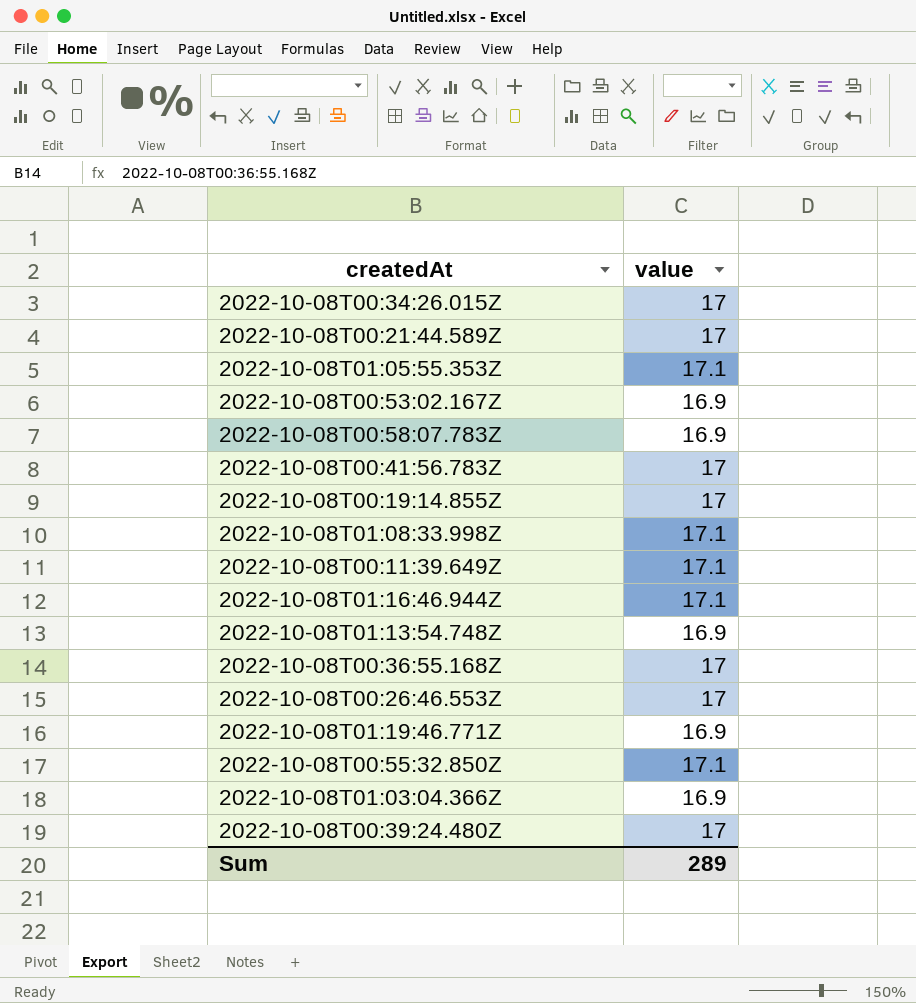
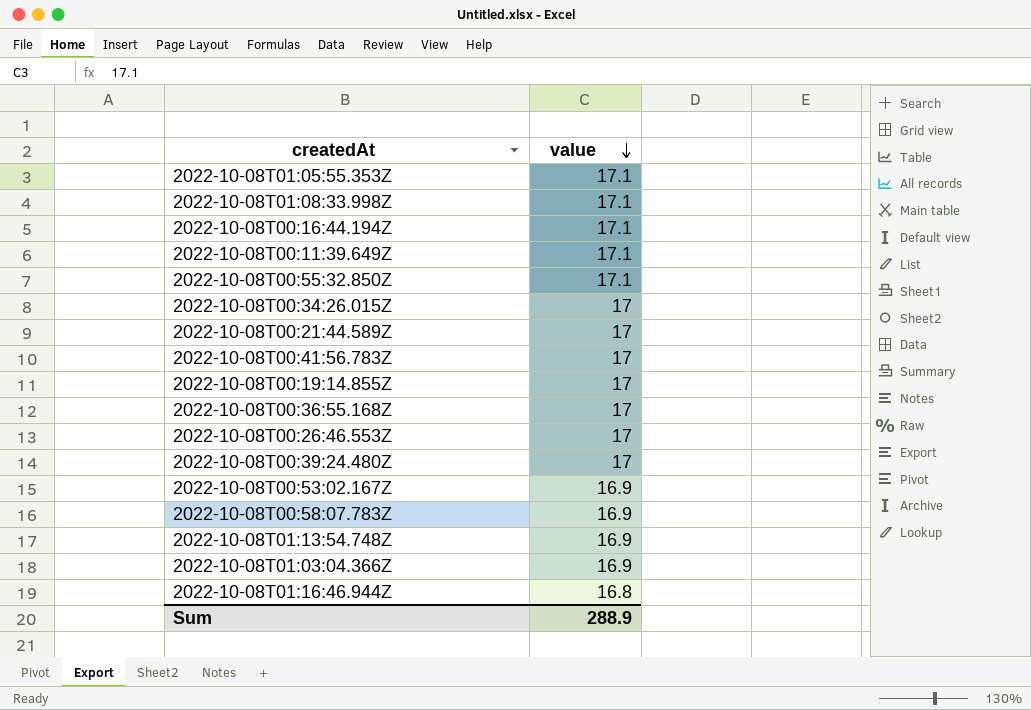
row order: none -> value descending
row 2022-10-08T01:19:46.771Z: 16.9 -> none
row 2022-10-08T00:16:44.194Z: none -> 17.1
2022-10-08T01:16:46.944Z | value: 17.1 -> 16.8
Sum | value: 289 -> 288.9

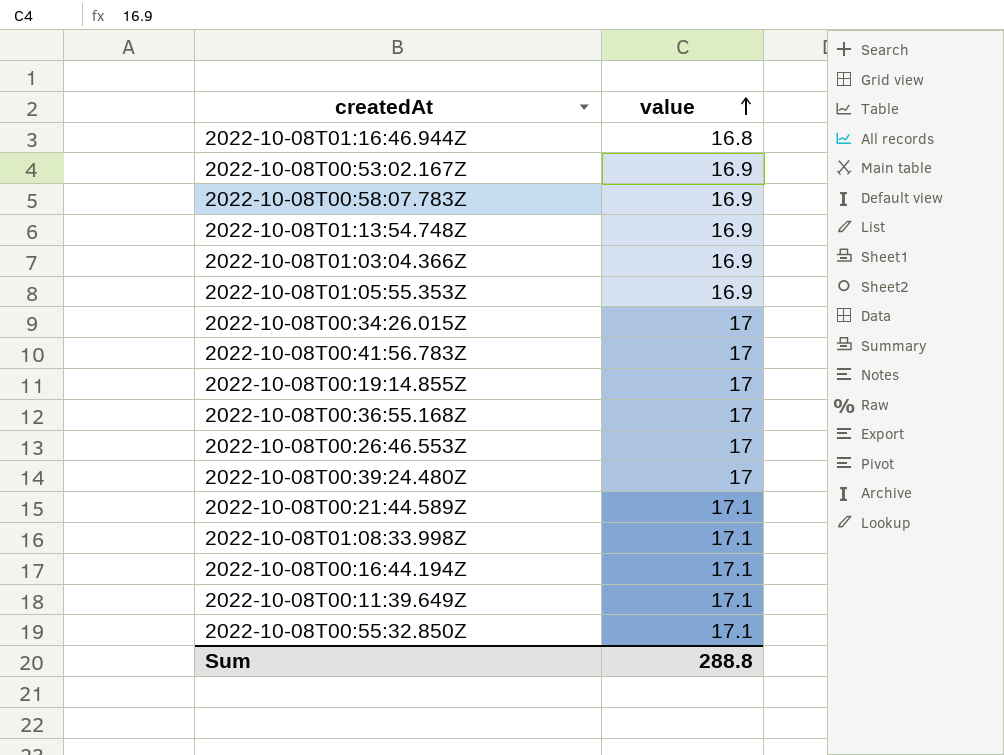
row order: value descending -> value ascending
2022-10-08T01:05:55.353Z | value: 17.1 -> 16.9
2022-10-08T00:21:44.589Z | value: 17 -> 17.1
Sum | value: 288.9 -> 288.8

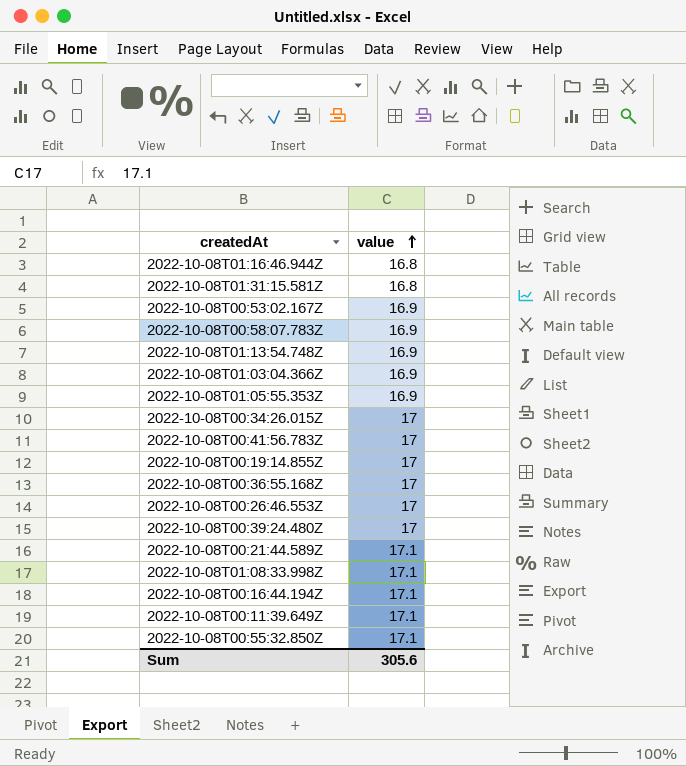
row 2022-10-08T01:31:15.581Z: none -> 16.8
Sum | value: 288.8 -> 305.6

